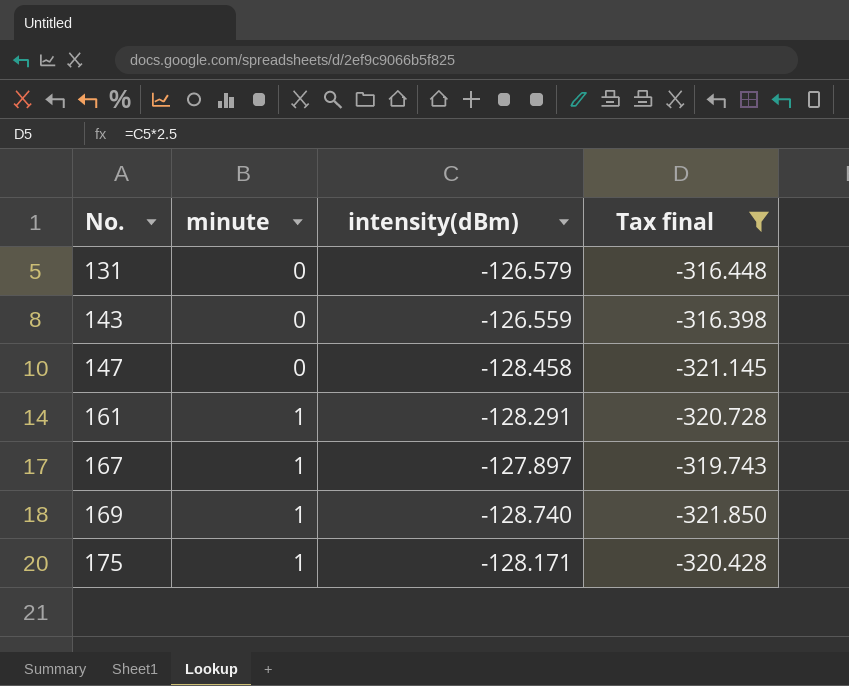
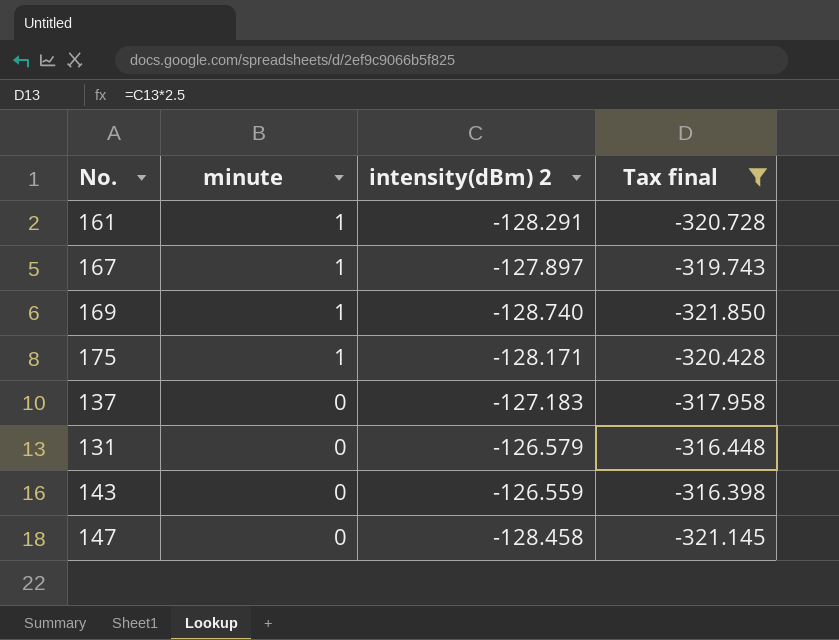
row order: No. ascending -> minute descending
column name: intensity(dBm) -> intensity(dBm) 2
row 137: none -> 0 | -127.183 | -317.958

